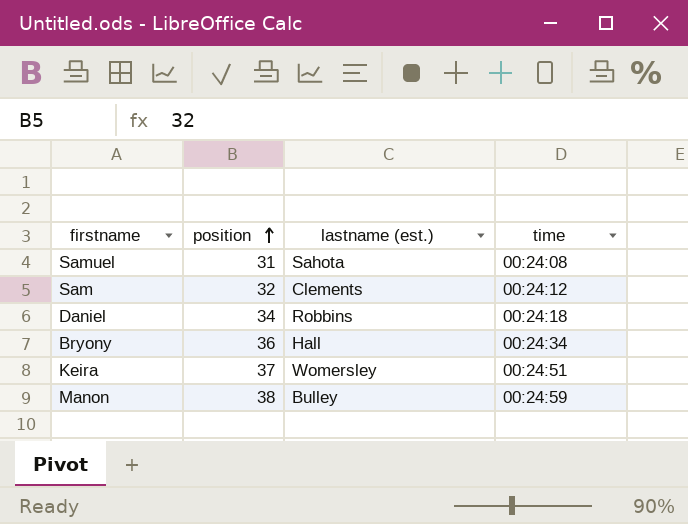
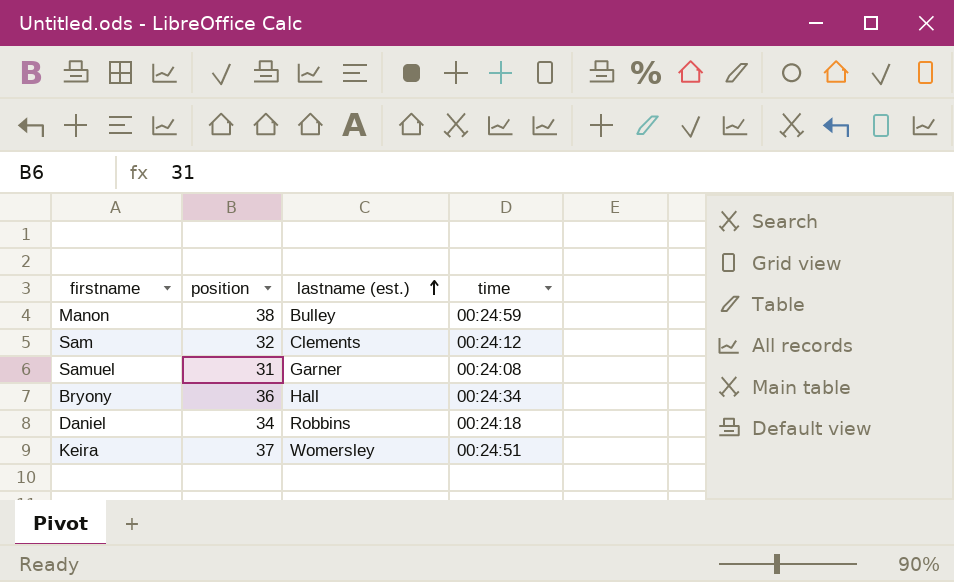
row order: position ascending -> lastname (est.) ascending
Samuel | lastname (est.): Sahota -> Garner

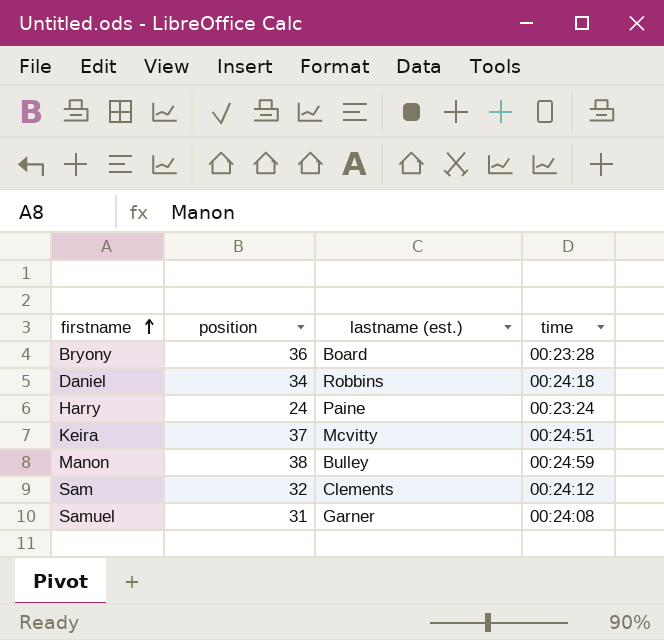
row order: lastname (est.) ascending -> firstname ascending
Bryony | lastname (est.): Hall -> Board
Bryony | time: 00:24:34 -> 00:23:28
row Harry: none -> 24 | Paine | 00:23:24
Keira | lastname (est.): Womersley -> Mcvitty

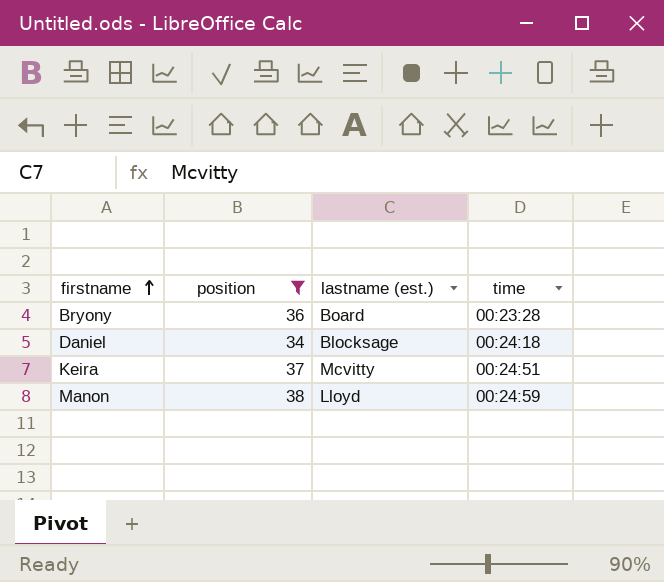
filter: none -> position >= 34
Daniel | lastname (est.): Robbins -> Blocksage
Manon | lastname (est.): Bulley -> Lloyd

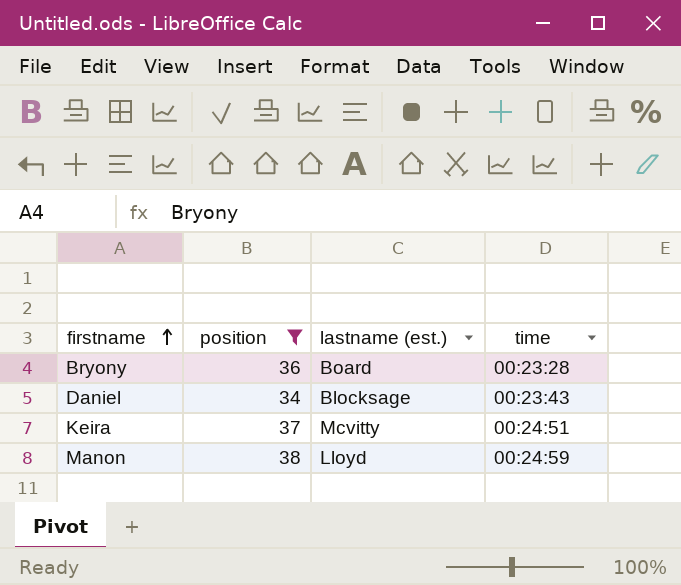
Daniel | time: 00:24:18 -> 00:23:43

